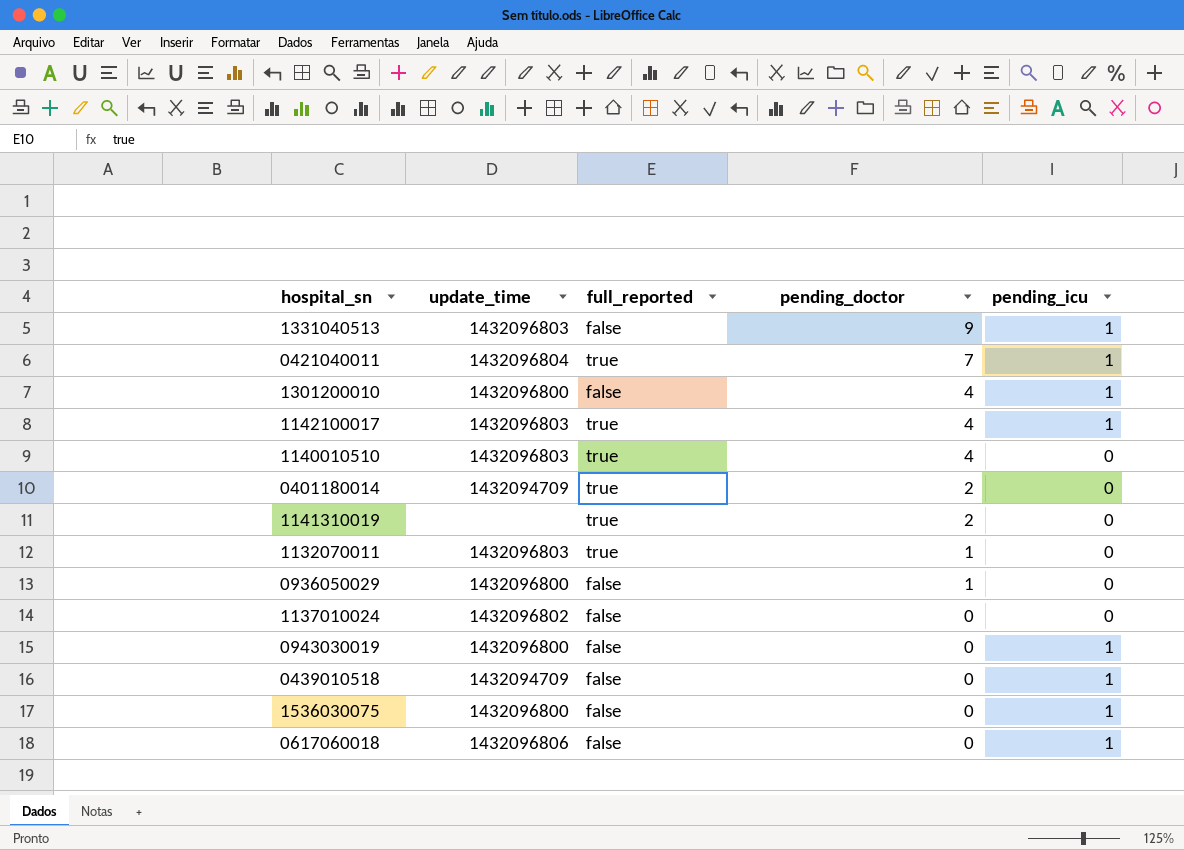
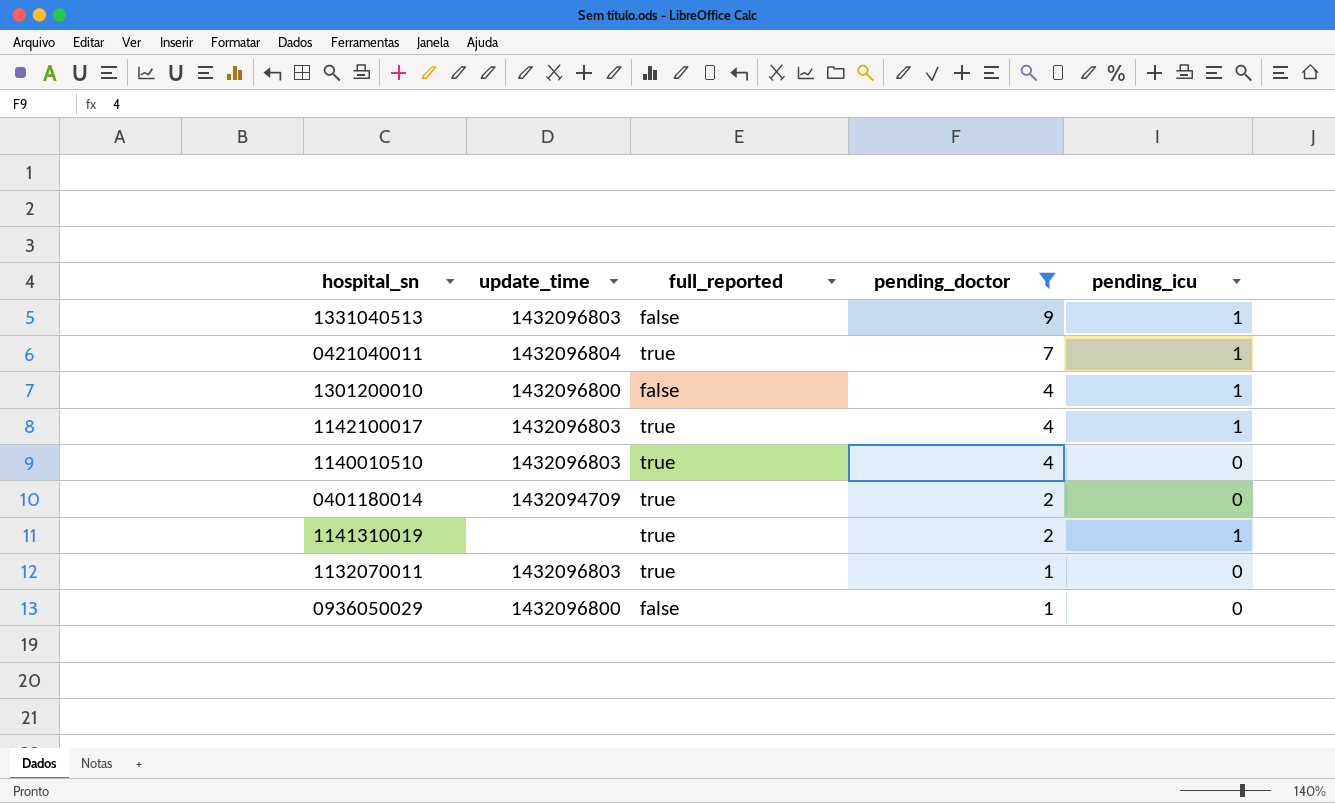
filter: none -> pending_doctor != 0
1141310019 | pending_icu: 0 -> 1

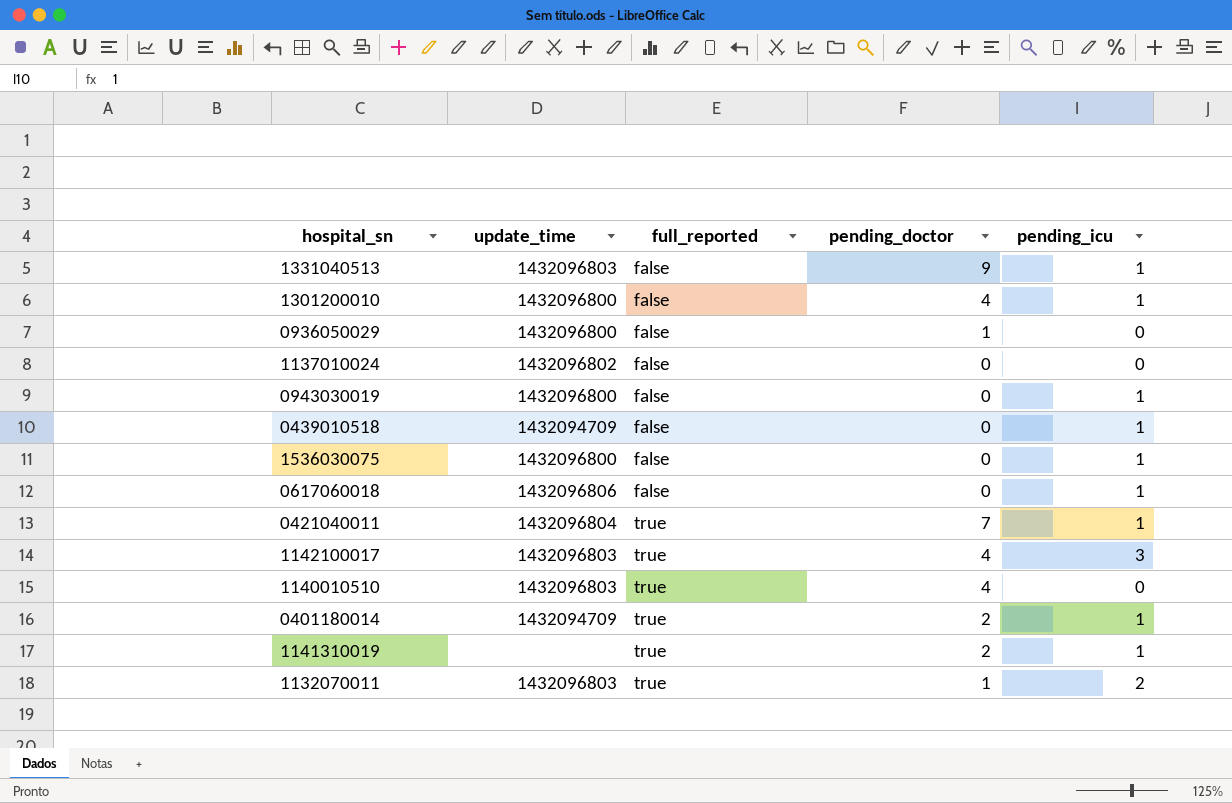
filter: pending_doctor != 0 -> none
row order: pending_doctor descending -> full_reported ascending
1142100017 | pending_icu: 1 -> 3
0401180014 | pending_icu: 0 -> 1
1132070011 | pending_icu: 0 -> 2

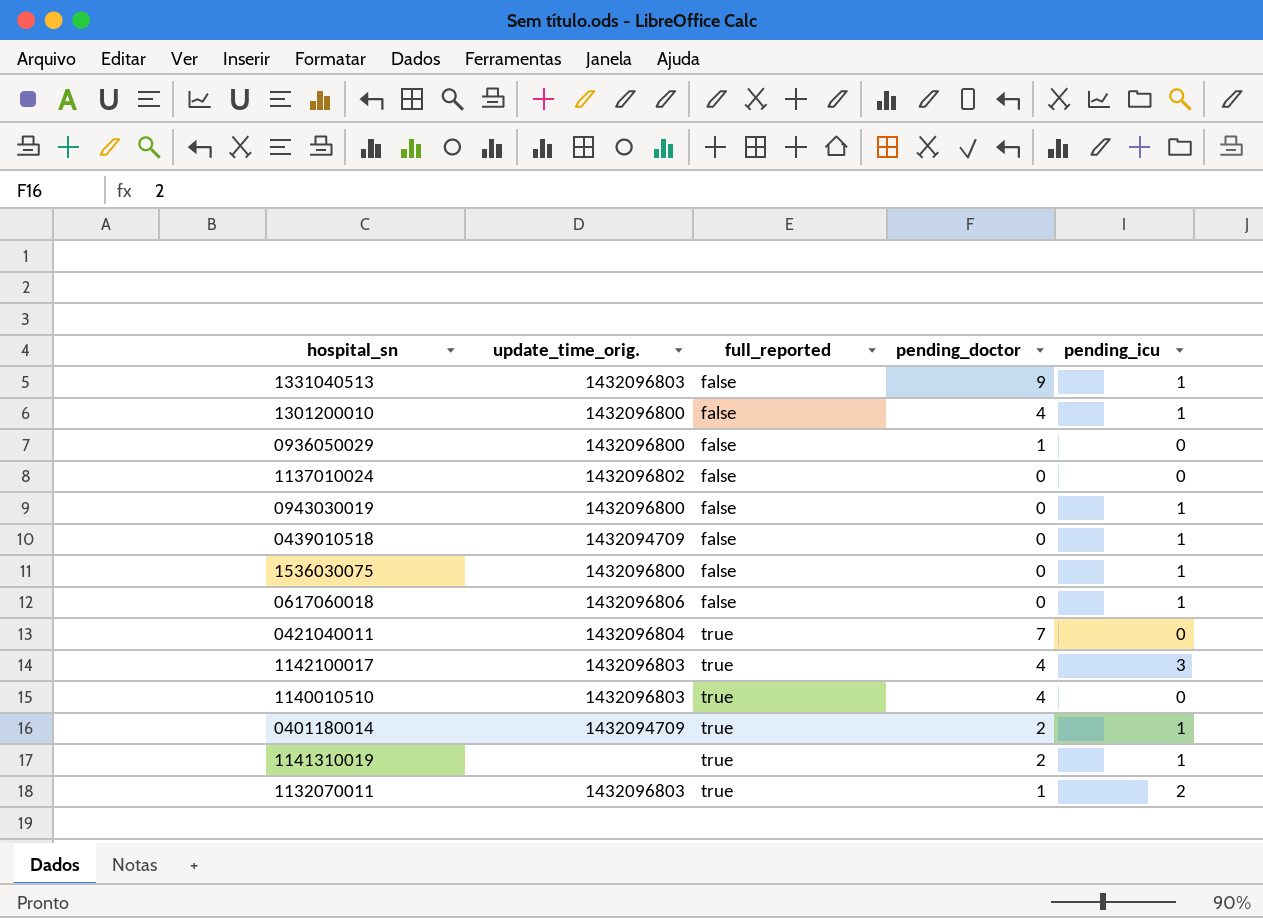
column name: update_time -> update_time_orig.
0421040011 | pending_icu: 1 -> 0

